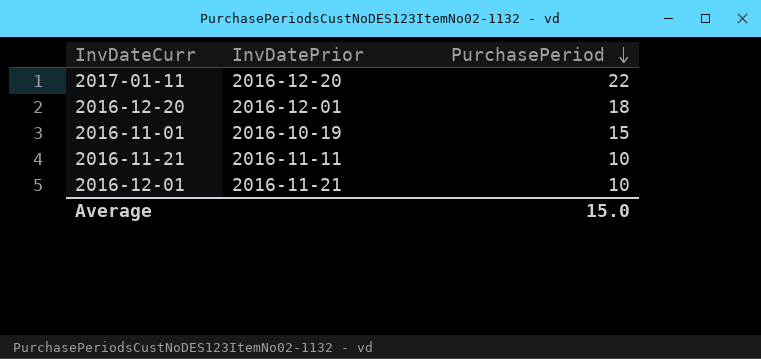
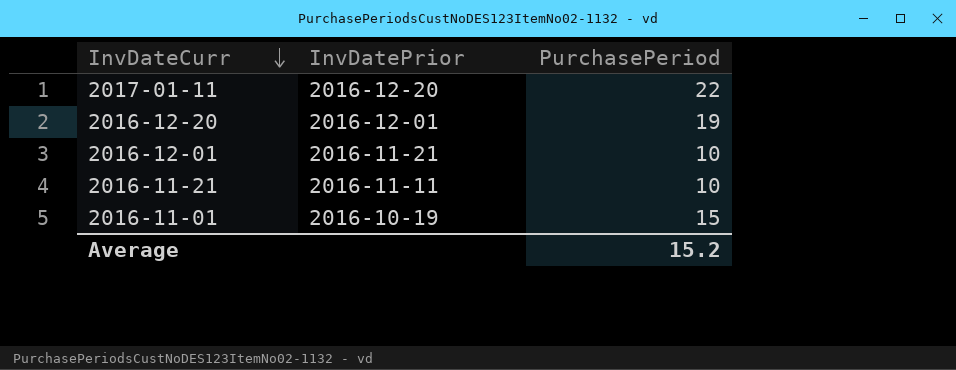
row order: PurchasePeriod descending -> InvDateCurr descending
2016-12-20 | PurchasePeriod: 18 -> 19
Average | PurchasePeriod: 15.0 -> 15.2

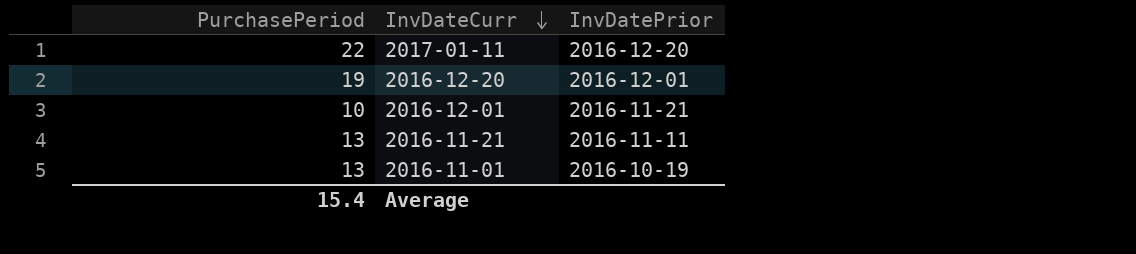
column PurchasePeriod | position: 3 -> 1
2016-11-21 | PurchasePeriod: 10 -> 13
2016-11-01 | PurchasePeriod: 15 -> 13
Average | PurchasePeriod: 15.2 -> 15.4

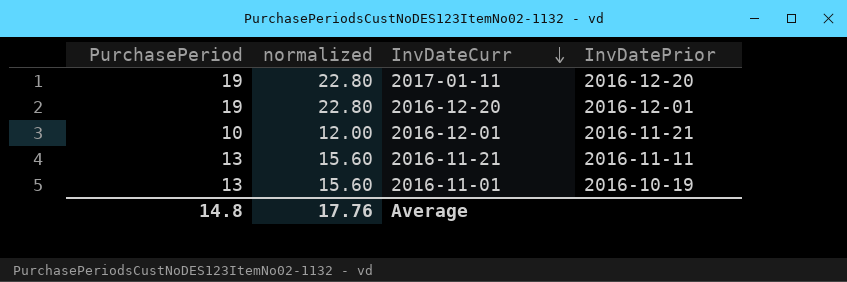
column normalized | formula: none -> [PurchasePeriod] * 1.2
2017-01-11 | PurchasePeriod: 22 -> 19
Average | PurchasePeriod: 15.4 -> 14.8

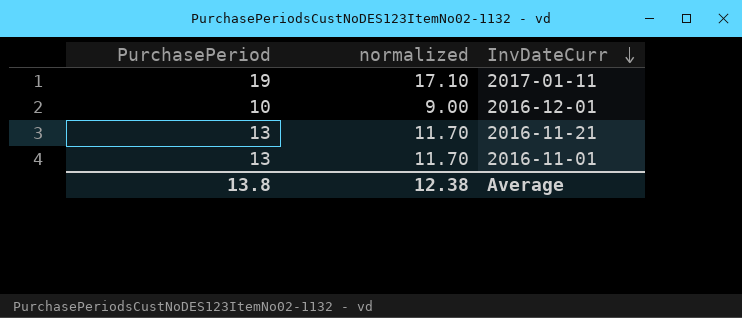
column InvDatePrior | position: 4 -> none
column normalized | formula: [PurchasePeriod] * 1.2 -> [PurchasePeriod] * 0.9
row 2016-12-20: 19 | 22.80 | 2016-12-01 -> none
Average | PurchasePeriod: 14.8 -> 13.8
Average | normalized: 17.76 -> 12.38

